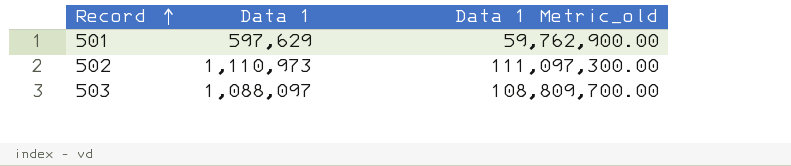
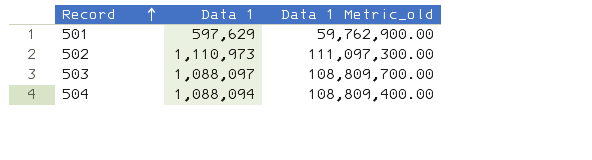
row 504: none -> 1,088,094 | 108,809,400.00

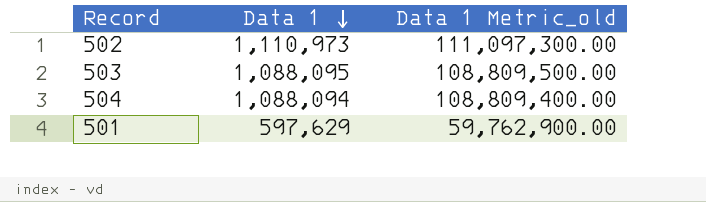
row order: Record ascending -> Data 1 descending
503 | Data 1: 1,088,097 -> 1,088,095
503 | Data 1 Metric_old: 108,809,700.00 -> 108,809,500.00

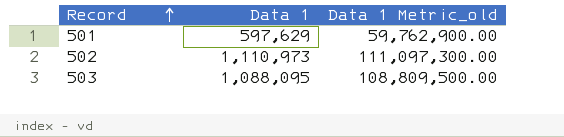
row order: Data 1 descending -> Record ascending
row 504: 1,088,094 | 108,809,400.00 -> none

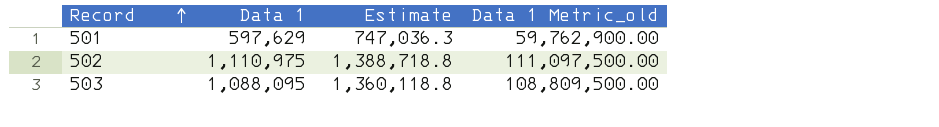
column Estimate | formula: none -> [Data 1] * 1.25
502 | Data 1: 1,110,973 -> 1,110,975
502 | Data 1 Metric_old: 111,097,300.00 -> 111,097,500.00

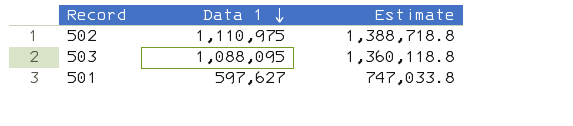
row order: Record ascending -> Data 1 descending
column Data 1 Metric_old | formula: [Data 1] * 100 -> none
501 | Data 1: 597,629 -> 597,627
501 | Estimate: 747,036.3 -> 747,033.8

